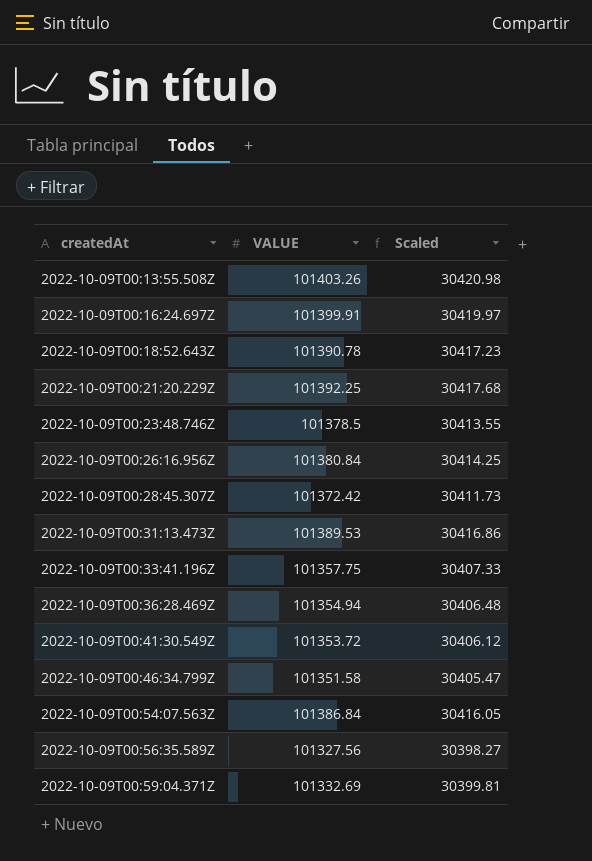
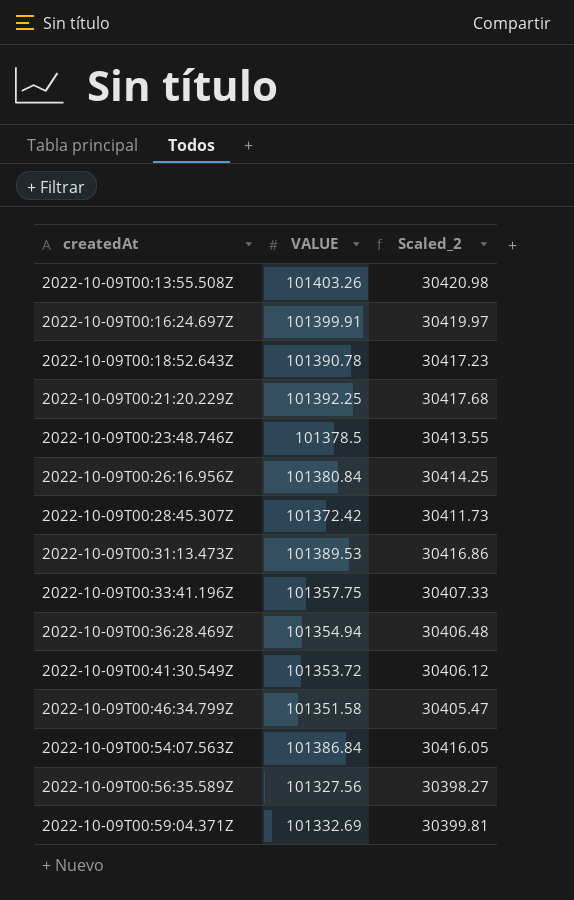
column name: Scaled -> Scaled_2

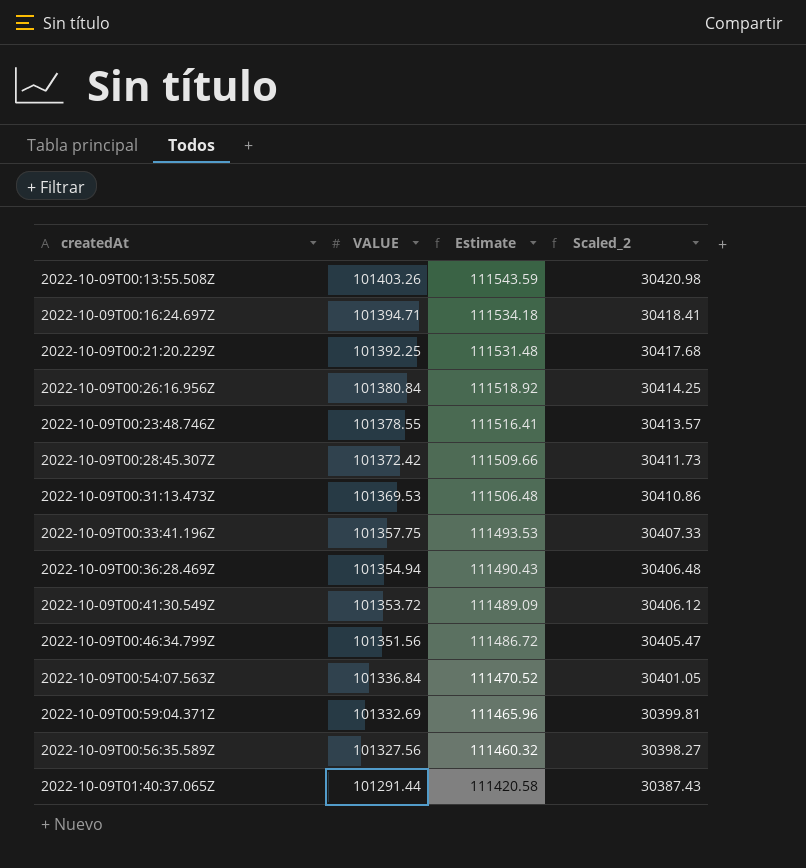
row order: createdAt ascending -> VALUE descending
column Estimate | formula: none -> [VALUE] * 1.1
row 2022-10-09T00:18:52.643Z: 101390.78 | 30417.23 -> none
2022-10-09T00:16:24.697Z | VALUE: 101399.91 -> 101394.71
2022-10-09T00:16:24.697Z | Scaled_2: 30419.97 -> 30418.41
2022-10-09T00:23:48.746Z | VALUE: 101378.5 -> 101378.55
2022-10-09T00:23:48.746Z | Scaled_2: 30413.55 -> 30413.57
2022-10-09T00:31:13.473Z | VALUE: 101389.53 -> 101369.53
2022-10-09T00:31:13.473Z | Scaled_2: 30416.86 -> 30410.86
2022-10-09T00:46:34.799Z | VALUE: 101351.58 -> 101351.56
2022-10-09T00:54:07.563Z | VALUE: 101386.84 -> 101336.84
2022-10-09T00:54:07.563Z | Scaled_2: 30416.05 -> 30401.05
row 2022-10-09T01:40:37.065Z: none -> 101291.44 | 111420.58 | 30387.43

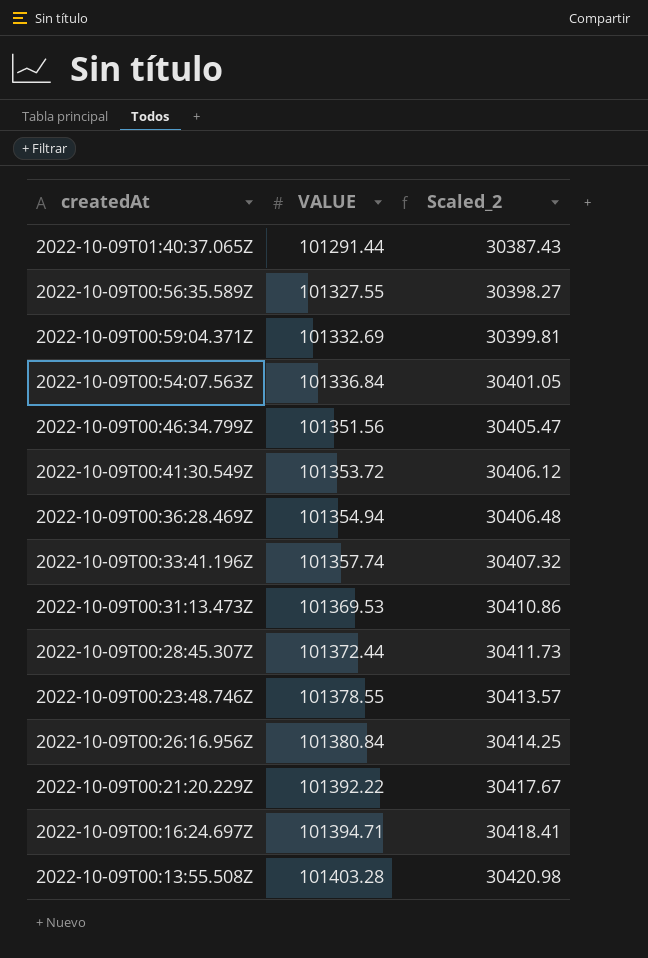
row order: VALUE descending -> VALUE ascending
column Estimate | formula: [VALUE] * 1.1 -> none
2022-10-09T00:56:35.589Z | VALUE: 101327.56 -> 101327.55
2022-10-09T00:33:41.196Z | VALUE: 101357.75 -> 101357.74
2022-10-09T00:33:41.196Z | Scaled_2: 30407.33 -> 30407.32
2022-10-09T00:28:45.307Z | VALUE: 101372.42 -> 101372.44
2022-10-09T00:21:20.229Z | VALUE: 101392.25 -> 101392.22
2022-10-09T00:21:20.229Z | Scaled_2: 30417.68 -> 30417.67
2022-10-09T00:13:55.508Z | VALUE: 101403.26 -> 101403.28

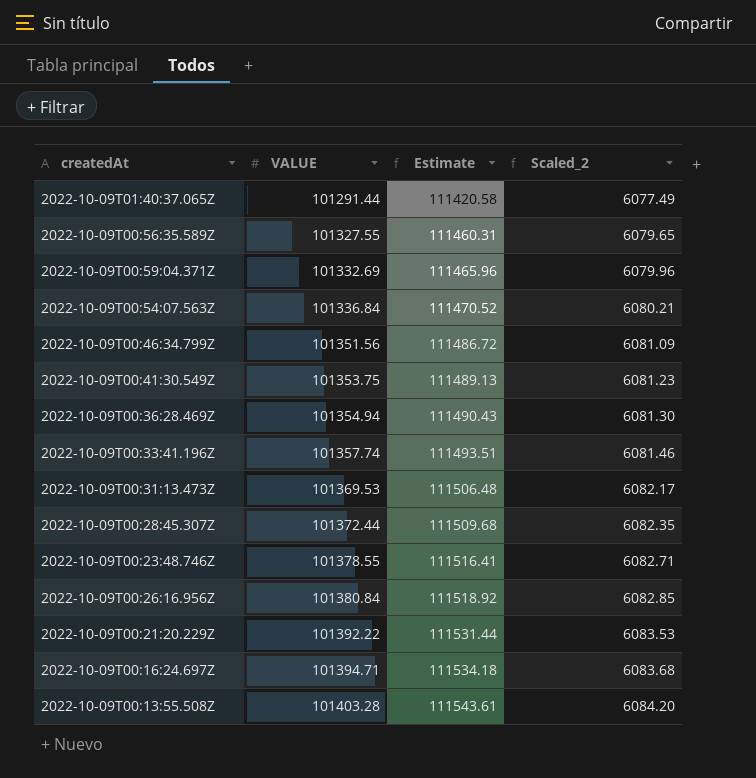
column Estimate | formula: none -> [VALUE] * 1.1
column Scaled_2 | formula: [VALUE] * 0.3 -> [VALUE] * 0.06
2022-10-09T00:41:30.549Z | VALUE: 101353.72 -> 101353.75

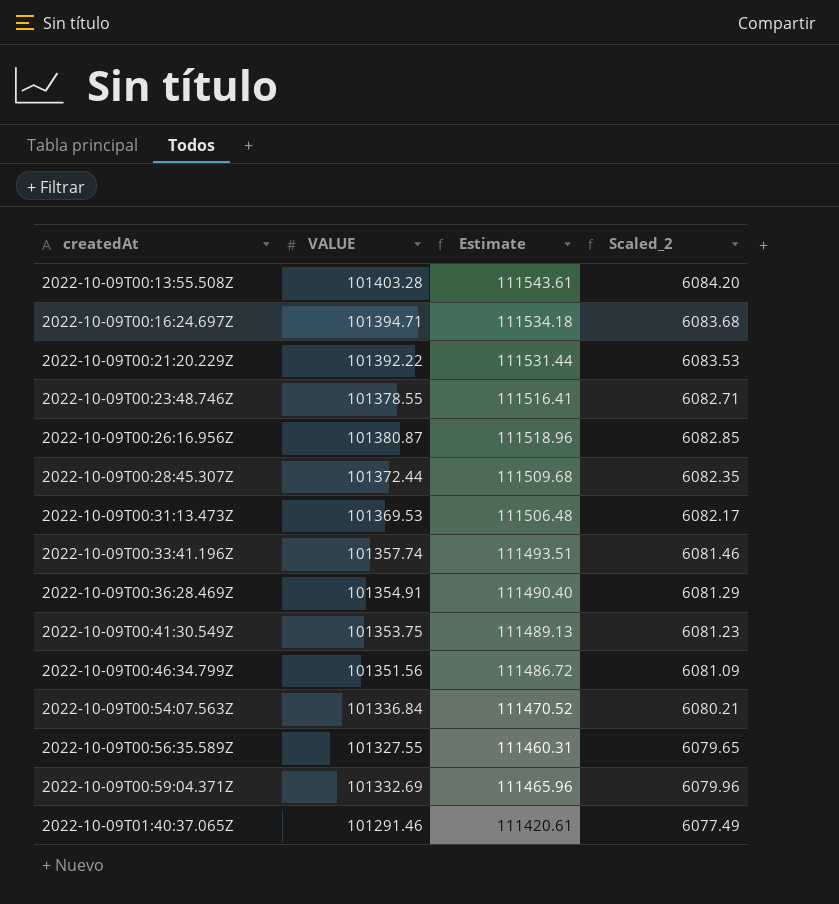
row order: VALUE ascending -> createdAt ascending
2022-10-09T00:26:16.956Z | VALUE: 101380.84 -> 101380.87
2022-10-09T00:26:16.956Z | Estimate: 111518.92 -> 111518.96
2022-10-09T00:36:28.469Z | VALUE: 101354.94 -> 101354.91
2022-10-09T00:36:28.469Z | Estimate: 111490.43 -> 111490.40
2022-10-09T00:36:28.469Z | Scaled_2: 6081.30 -> 6081.29
2022-10-09T01:40:37.065Z | VALUE: 101291.44 -> 101291.46
2022-10-09T01:40:37.065Z | Estimate: 111420.58 -> 111420.61

